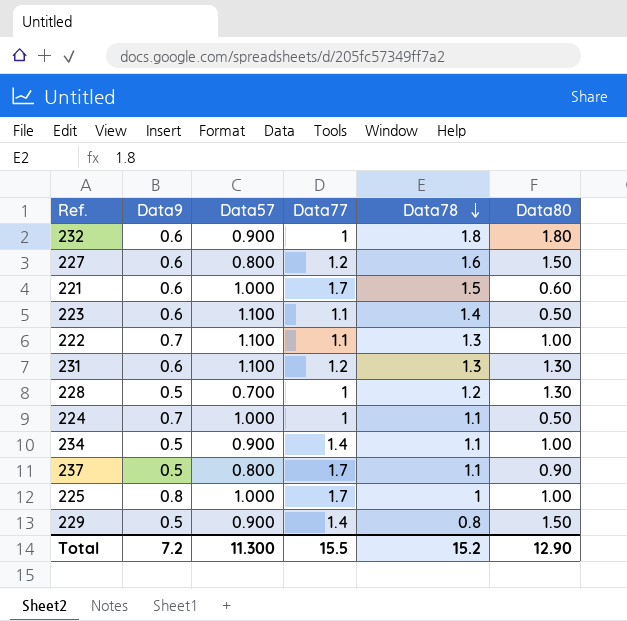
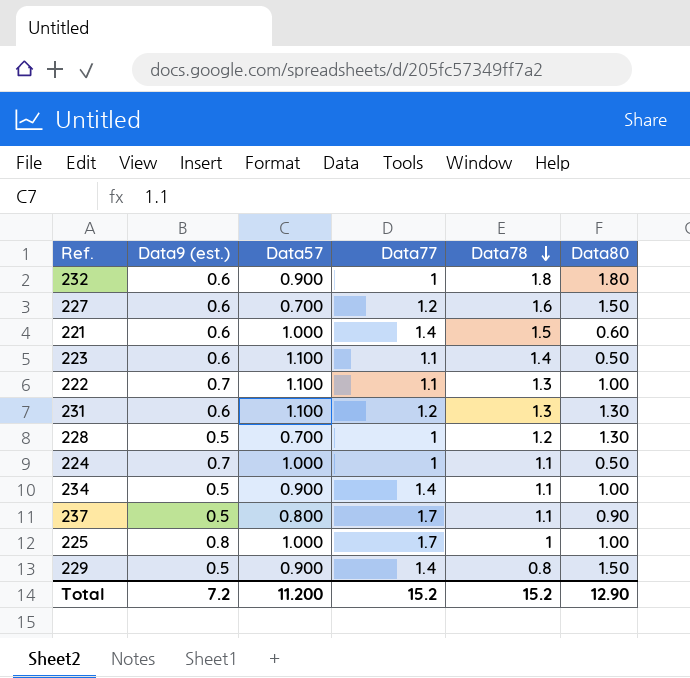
column name: Data9 -> Data9 (est.)
227 | Data57: 0.800 -> 0.700
221 | Data77: 1.7 -> 1.4
Total | Data57: 11.300 -> 11.200
Total | Data77: 15.5 -> 15.2

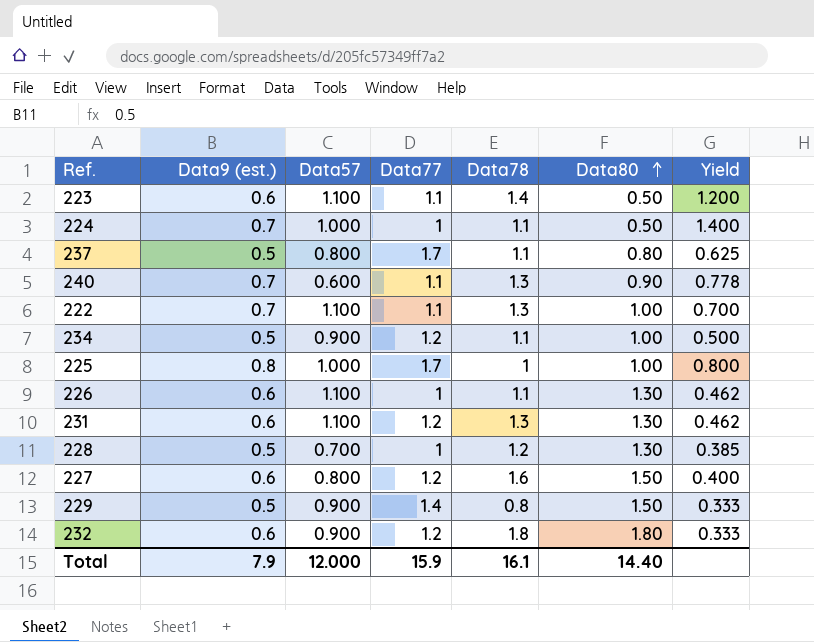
row order: Data78 descending -> Data80 ascending
column Yield | formula: none -> [Data9 (est.)] / [Data80]
row 221: 0.6 | 1.000 | 1.4 | 1.5 | 0.60 -> none
237 | Data80: 0.90 -> 0.80
row 240: none -> 0.7 | 0.600 | 1.1 | 1.3 | 0.90 | 0.778
234 | Data77: 1.4 -> 1.2
row 226: none -> 0.6 | 1.100 | 1 | 1.1 | 1.30 | 0.462
227 | Data57: 0.700 -> 0.800
232 | Data77: 1 -> 1.2
Total | Data9 (est.): 7.2 -> 7.9
Total | Data57: 11.200 -> 12.000
Total | Data77: 15.2 -> 15.9
Total | Data78: 15.2 -> 16.1
Total | Data80: 12.90 -> 14.40

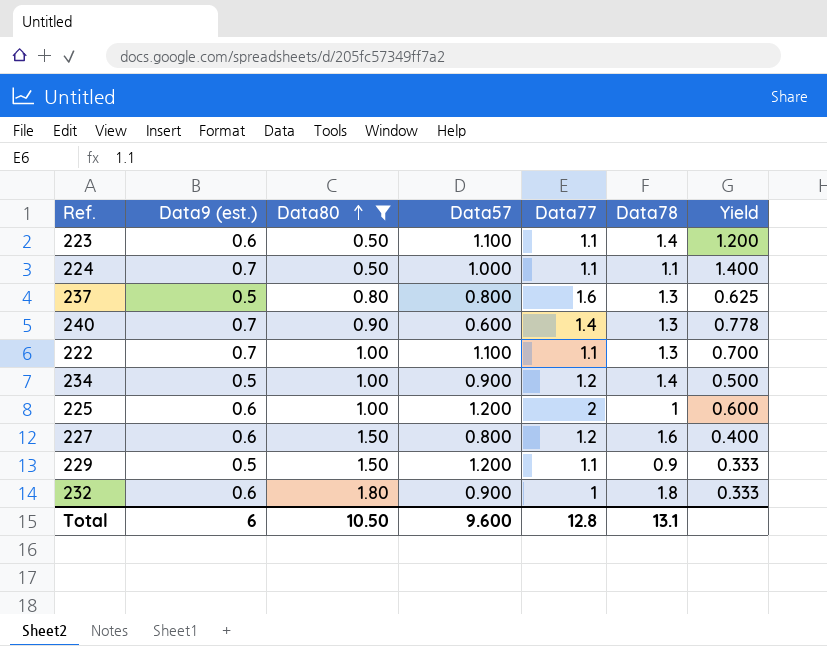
filter: none -> Data80 != 1.30
column Data80 | position: 6 -> 3
224 | Data77: 1 -> 1.1
237 | Data77: 1.7 -> 1.6
237 | Data78: 1.1 -> 1.3
240 | Data77: 1.1 -> 1.4
234 | Data78: 1.1 -> 1.4
225 | Data9 (est.): 0.8 -> 0.6
225 | Data57: 1.000 -> 1.200
225 | Data77: 1.7 -> 2
225 | Yield: 0.800 -> 0.600
229 | Data57: 0.900 -> 1.200
229 | Data77: 1.4 -> 1.1
229 | Data78: 0.8 -> 0.9
232 | Data77: 1.2 -> 1
Total | Data9 (est.): 7.9 -> 6
Total | Data80: 14.40 -> 10.50
Total | Data57: 12.000 -> 9.600
Total | Data77: 15.9 -> 12.8
Total | Data78: 16.1 -> 13.1

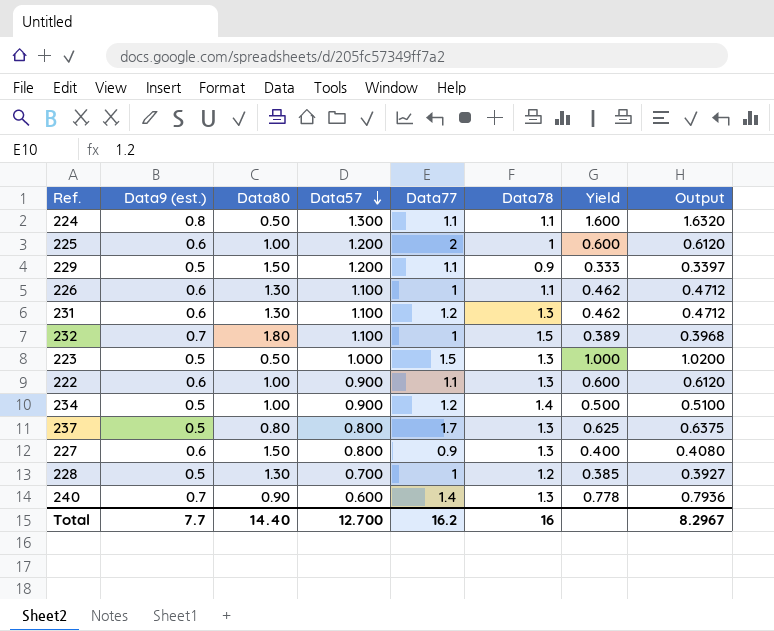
filter: Data80 != 1.30 -> none
row order: Data80 ascending -> Data57 descending
column Output | formula: none -> [Yield] * 1.02
224 | Data9 (est.): 0.7 -> 0.8
224 | Data57: 1.000 -> 1.300
224 | Yield: 1.400 -> 1.600
232 | Data9 (est.): 0.6 -> 0.7
232 | Data57: 0.900 -> 1.100
232 | Data78: 1.8 -> 1.5
232 | Yield: 0.333 -> 0.389
223 | Data9 (est.): 0.6 -> 0.5
223 | Data57: 1.100 -> 1.000
223 | Data77: 1.1 -> 1.5
223 | Data78: 1.4 -> 1.3
223 | Yield: 1.200 -> 1.000
222 | Data9 (est.): 0.7 -> 0.6
222 | Data57: 1.100 -> 0.900
222 | Yield: 0.700 -> 0.600
237 | Data77: 1.6 -> 1.7
227 | Data77: 1.2 -> 0.9
227 | Data78: 1.6 -> 1.3
Total | Data9 (est.): 6 -> 7.7
Total | Data80: 10.50 -> 14.40
Total | Data57: 9.600 -> 12.700
Total | Data77: 12.8 -> 16.2
Total | Data78: 13.1 -> 16

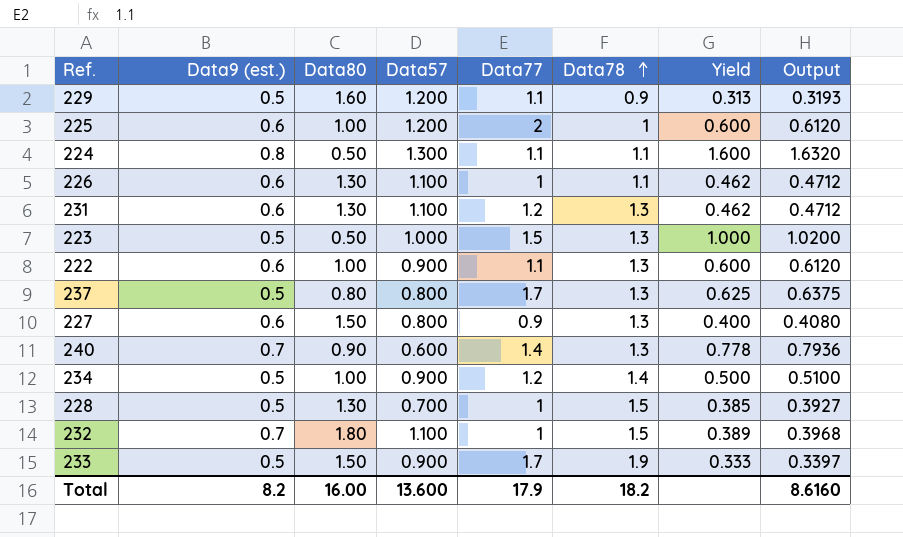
row order: Data57 descending -> Data78 ascending
229 | Data80: 1.50 -> 1.60
229 | Yield: 0.333 -> 0.313
229 | Output: 0.3397 -> 0.3193
228 | Data78: 1.2 -> 1.5
row 233: none -> 0.5 | 1.50 | 0.900 | 1.7 | 1.9 | 0.333 | 0.3397
Total | Data9 (est.): 7.7 -> 8.2
Total | Data80: 14.40 -> 16.00
Total | Data57: 12.700 -> 13.600
Total | Data77: 16.2 -> 17.9
Total | Data78: 16 -> 18.2
Total | Output: 8.2967 -> 8.6160

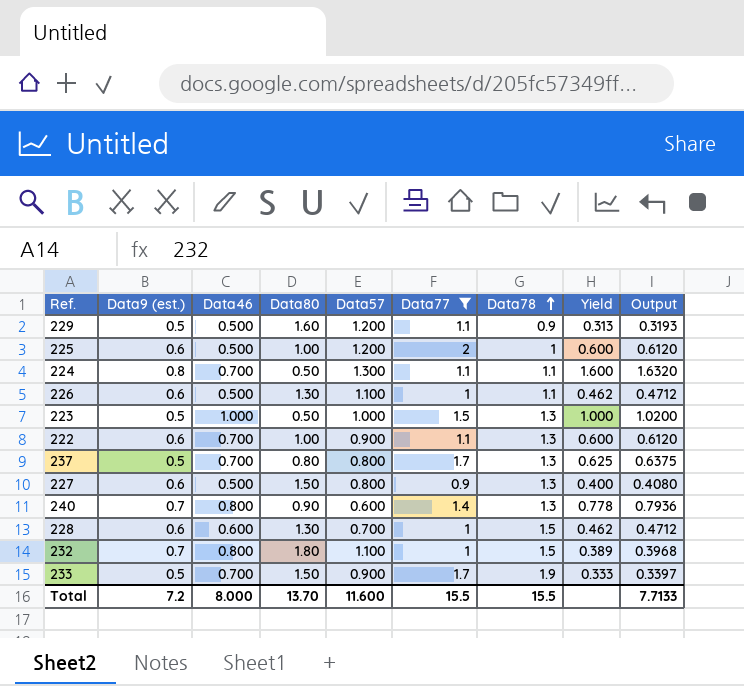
filter: none -> Data77 != 1.2
column Data46 | position: none -> 3
228 | Data9 (est.): 0.5 -> 0.6
228 | Yield: 0.385 -> 0.462
228 | Output: 0.3927 -> 0.4712
Total | Data9 (est.): 8.2 -> 7.2
Total | Data80: 16.00 -> 13.70
Total | Data57: 13.600 -> 11.600
Total | Data77: 17.9 -> 15.5
Total | Data78: 18.2 -> 15.5
Total | Output: 8.6160 -> 7.7133

